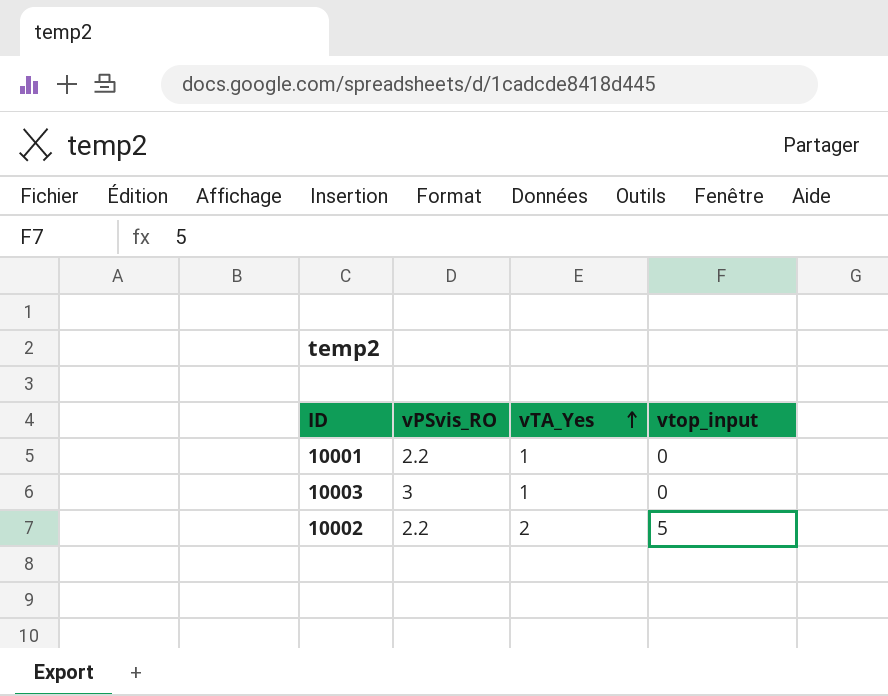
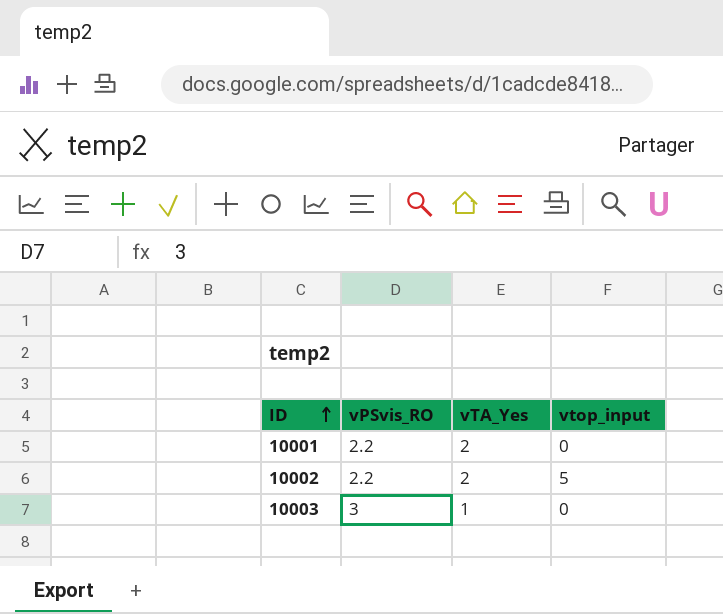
row order: vTA_Yes ascending -> ID ascending
10001 | vTA_Yes: 1 -> 2

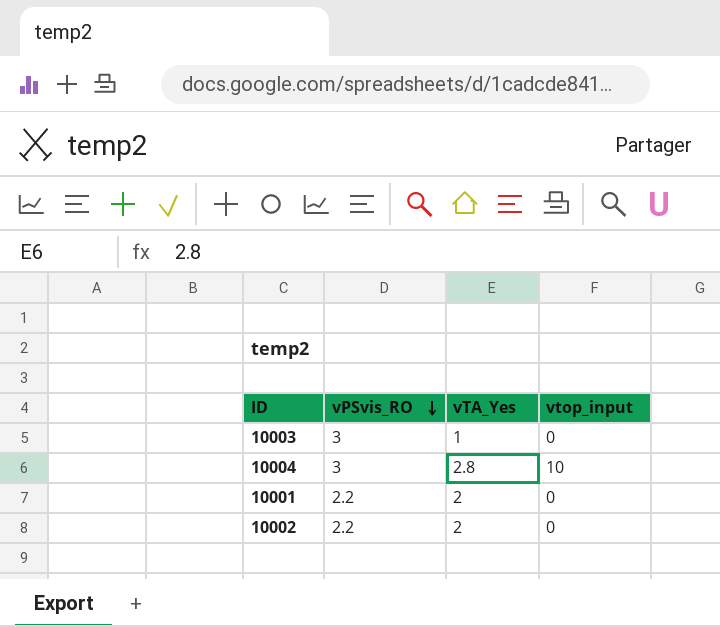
row order: ID ascending -> vPSvis_RO descending
row 10004: none -> 3 | 2.8 | 10
10002 | vtop_input: 5 -> 0

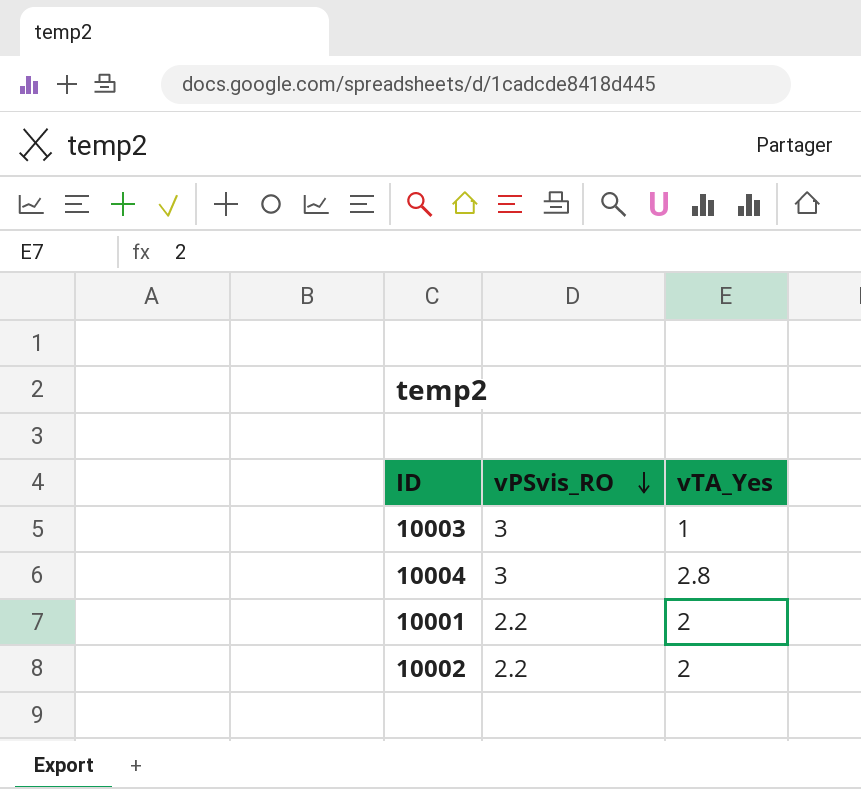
column vtop_input | position: 4 -> none

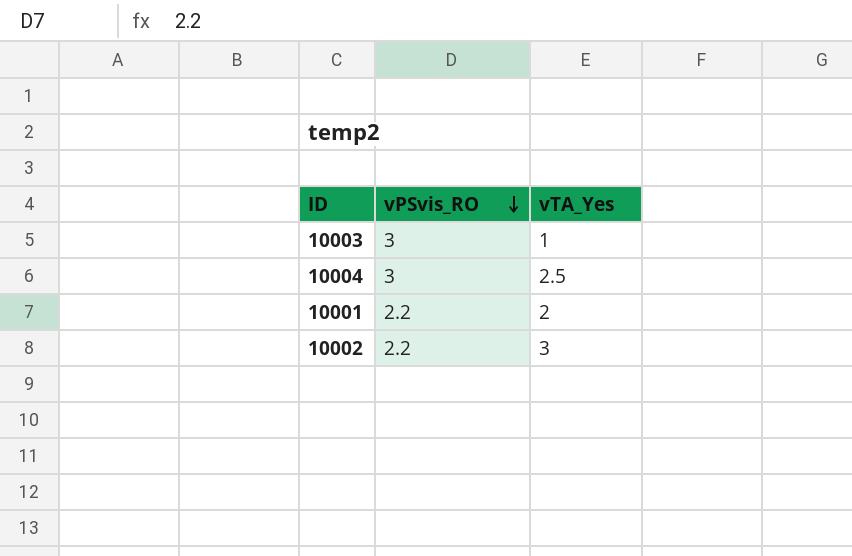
10004 | vTA_Yes: 2.8 -> 2.5
10002 | vTA_Yes: 2 -> 3

